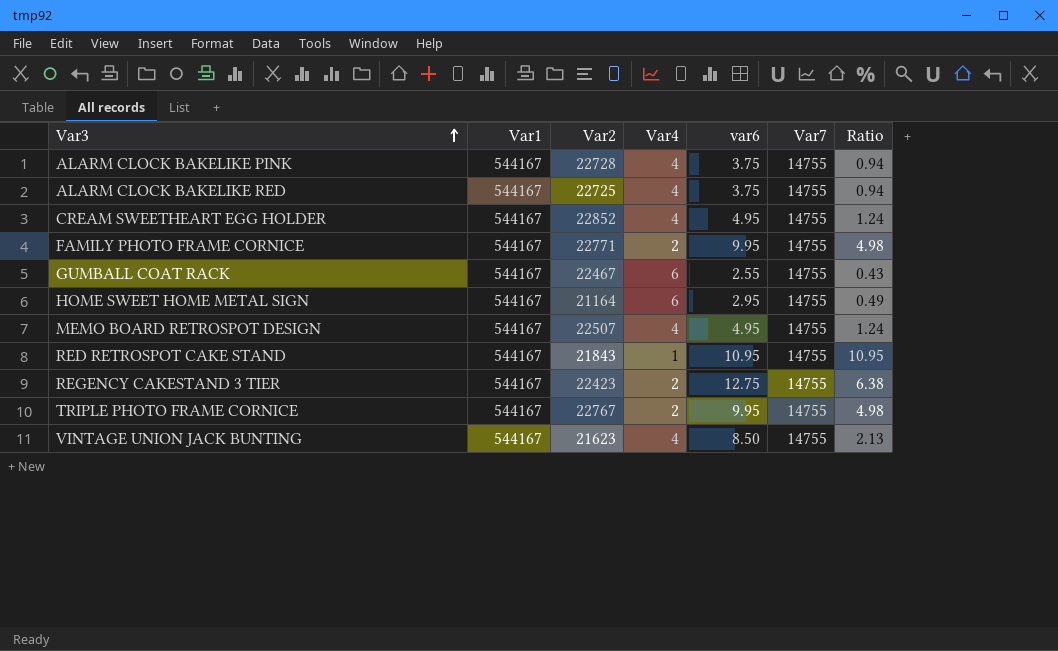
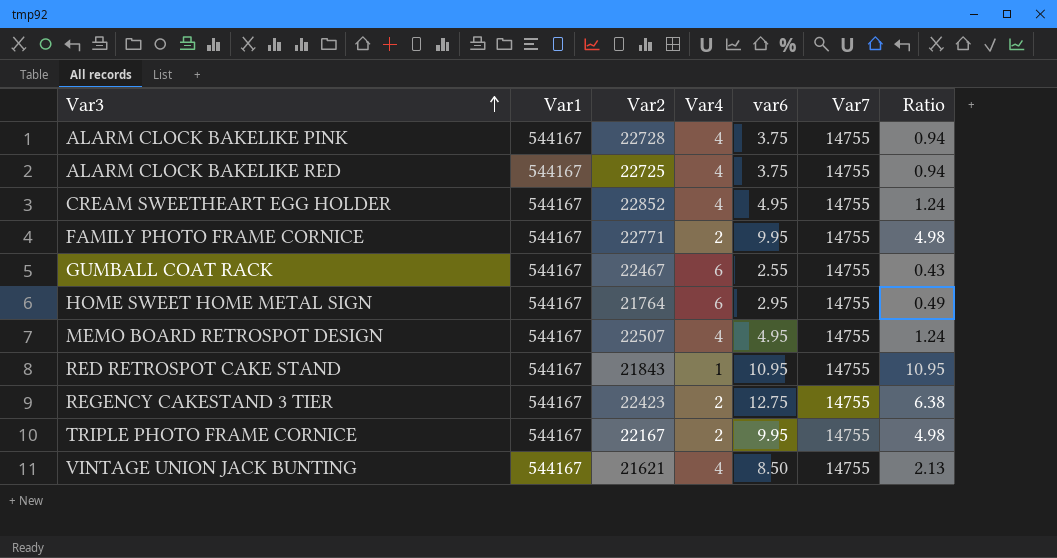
HOME SWEET HOME METAL SIGN | Var2: 21164 -> 21764
TRIPLE PHOTO FRAME CORNICE | Var2: 22767 -> 22167
VINTAGE UNION JACK BUNTING | Var2: 21623 -> 21621

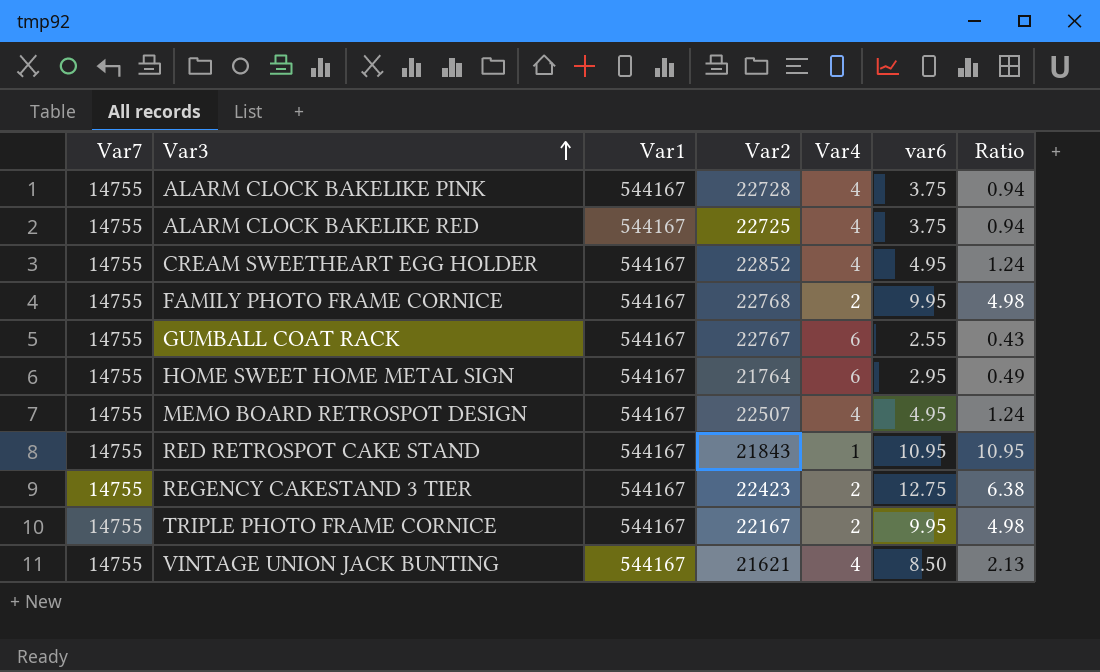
column Var7 | position: 6 -> 1
FAMILY PHOTO FRAME CORNICE | Var2: 22771 -> 22768
GUMBALL COAT RACK | Var2: 22467 -> 22767

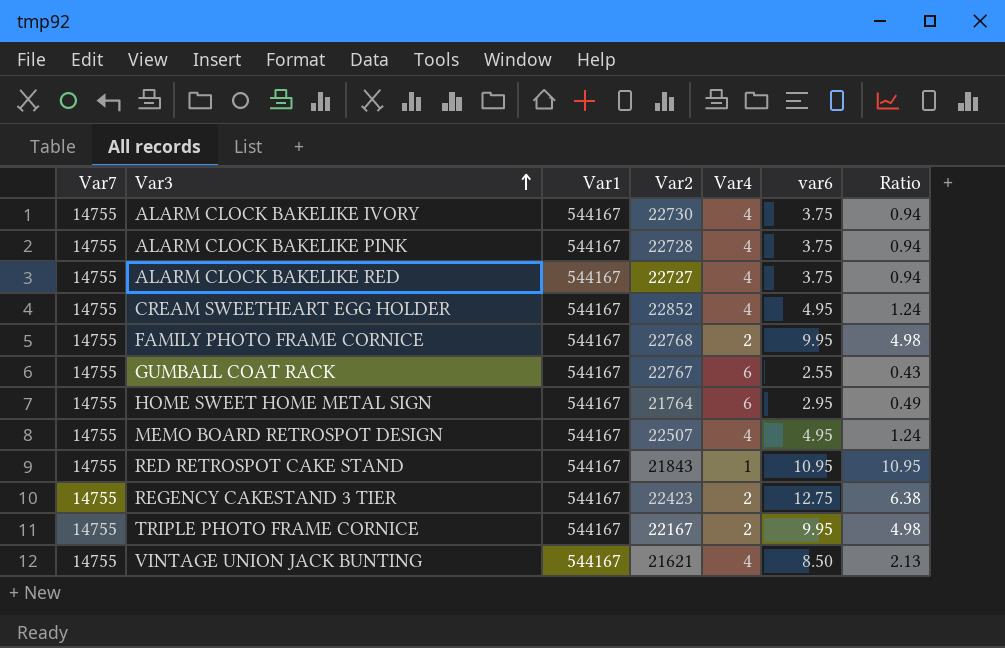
row ALARM CLOCK BAKELIKE IVORY: none -> 14755 | 544167 | 22730 | 4 | 3.75 | 0.94
ALARM CLOCK BAKELIKE RED | Var2: 22725 -> 22727

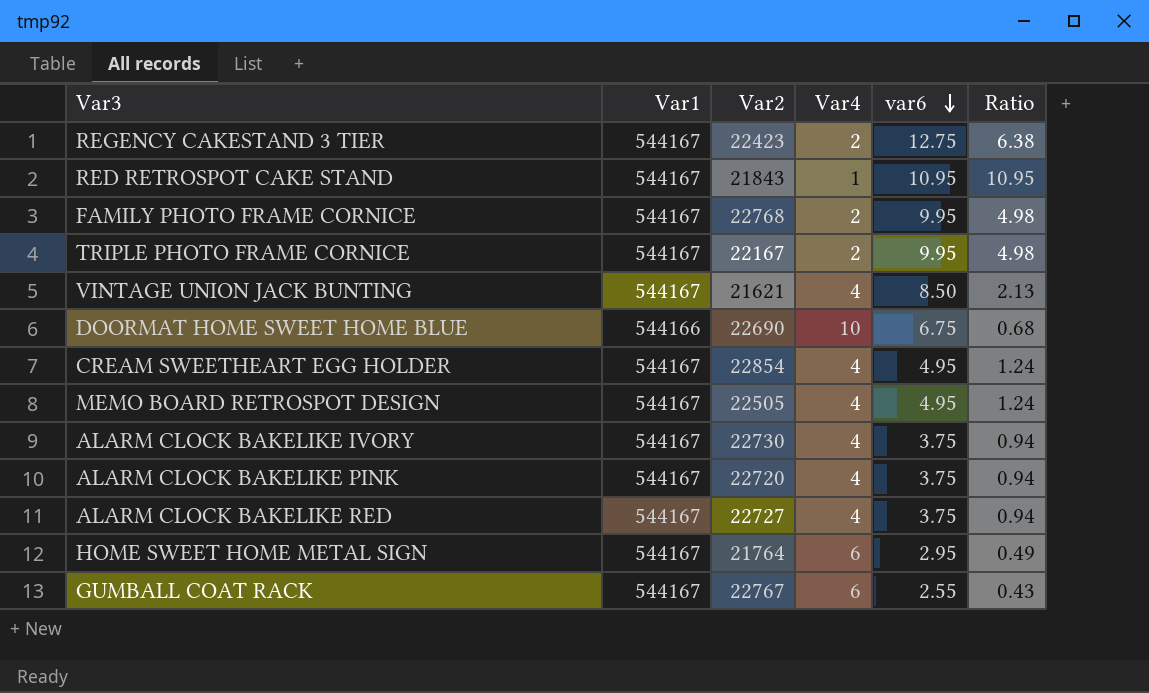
row order: Var3 ascending -> var6 descending
column Var7 | position: 1 -> none
row DOORMAT HOME SWEET HOME BLUE: none -> 544166 | 22690 | 10 | 6.75 | 0.68
CREAM SWEETHEART EGG HOLDER | Var2: 22852 -> 22854
MEMO BOARD RETROSPOT DESIGN | Var2: 22507 -> 22505
ALARM CLOCK BAKELIKE PINK | Var2: 22728 -> 22720

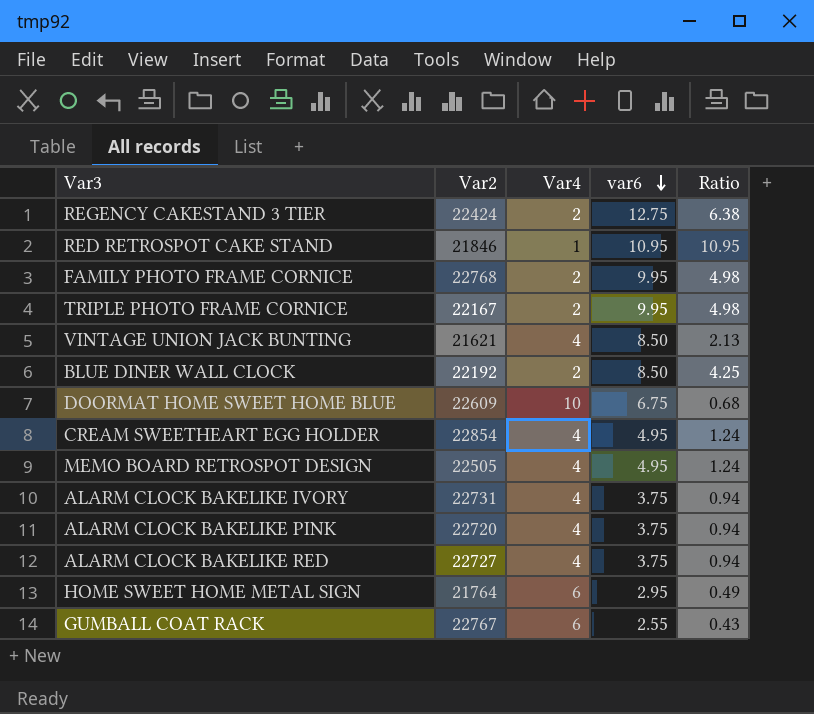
column Var1 | position: 2 -> none
REGENCY CAKESTAND 3 TIER | Var2: 22423 -> 22424
RED RETROSPOT CAKE STAND | Var2: 21843 -> 21846
row BLUE DINER WALL CLOCK: none -> 22192 | 2 | 8.50 | 4.25
DOORMAT HOME SWEET HOME BLUE | Var2: 22690 -> 22609
ALARM CLOCK BAKELIKE IVORY | Var2: 22730 -> 22731

